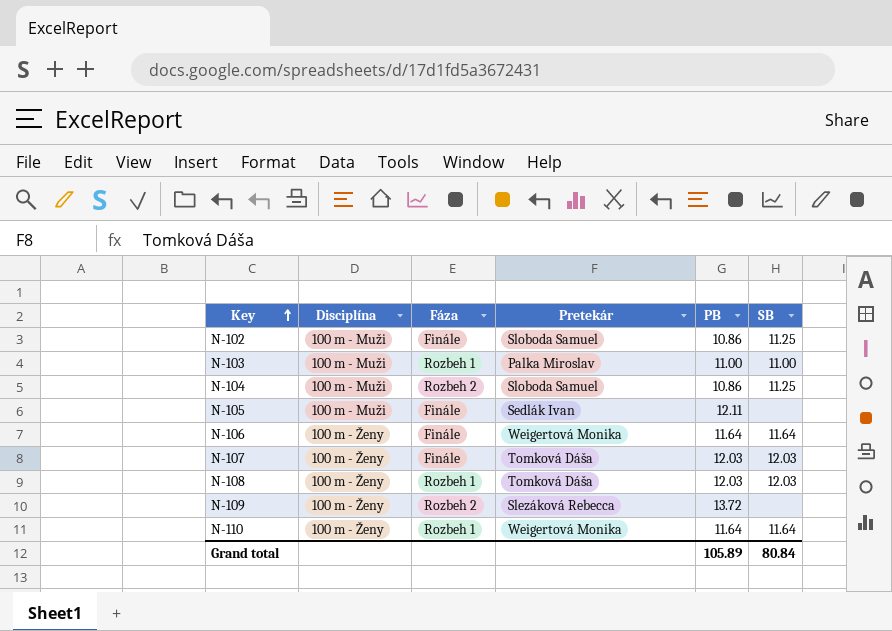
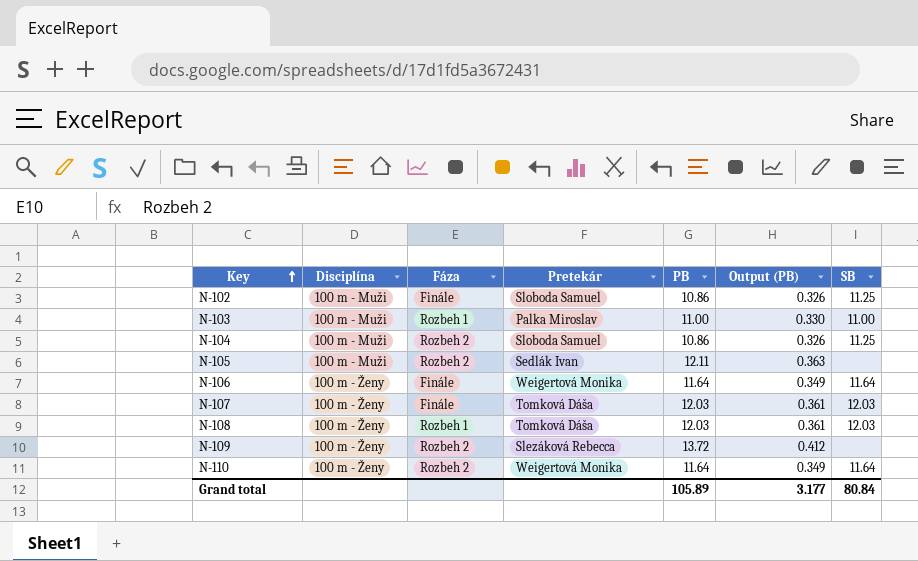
column Output (PB) | formula: none -> [PB] * 0.03
N-105 | Fáza: Finále -> Rozbeh 2
N-110 | Fáza: Rozbeh 1 -> Rozbeh 2

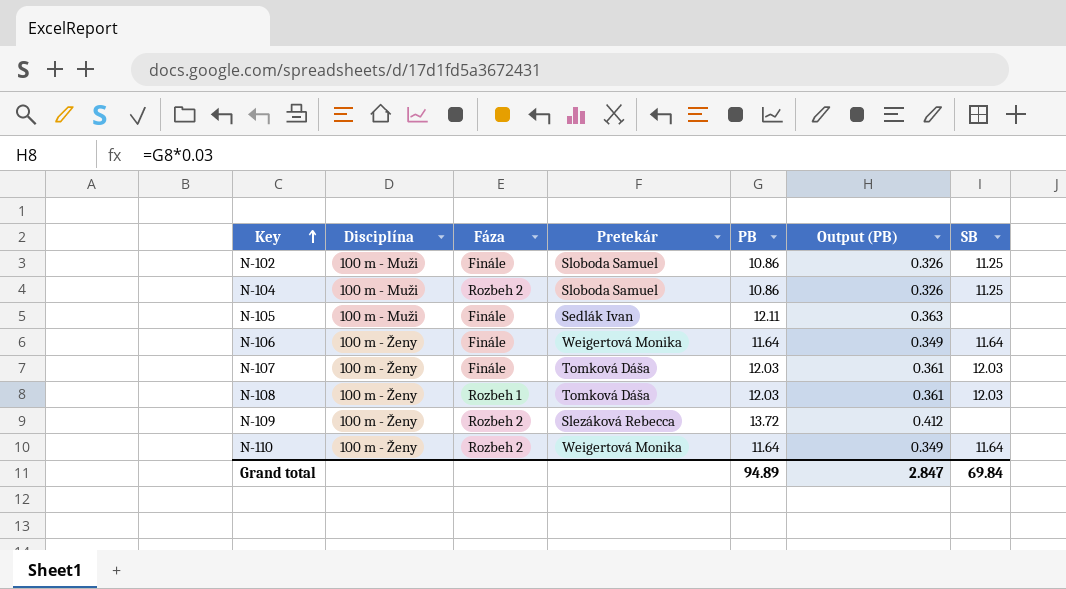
row N-103: 100 m - Muži | Rozbeh 1 | Palka Miroslav | 11.00 | 0.330 | 11.00 -> none
N-105 | Fáza: Rozbeh 2 -> Finále
Grand total | PB: 105.89 -> 94.89
Grand total | Output (PB): 3.177 -> 2.847
Grand total | SB: 80.84 -> 69.84

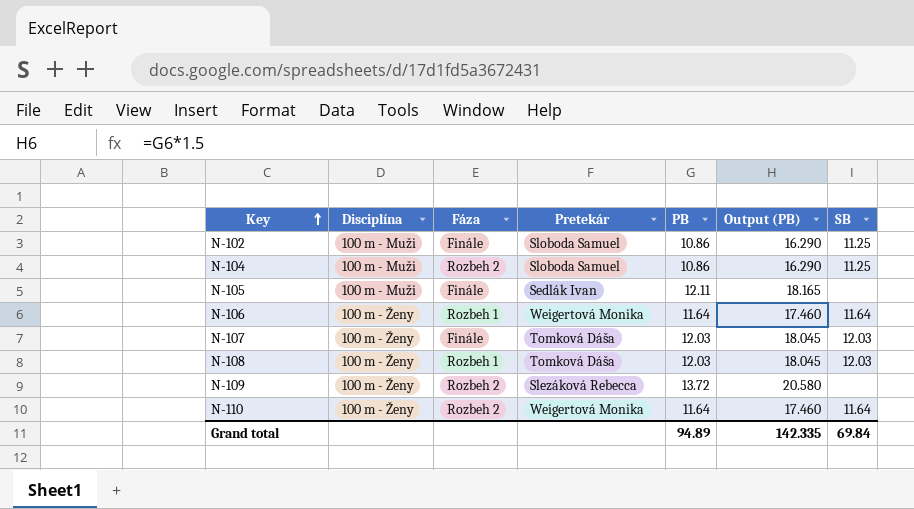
column Output (PB) | formula: [PB] * 0.03 -> [PB] * 1.5
N-106 | Fáza: Finále -> Rozbeh 1
Grand total | Output (PB): 2.847 -> 142.335

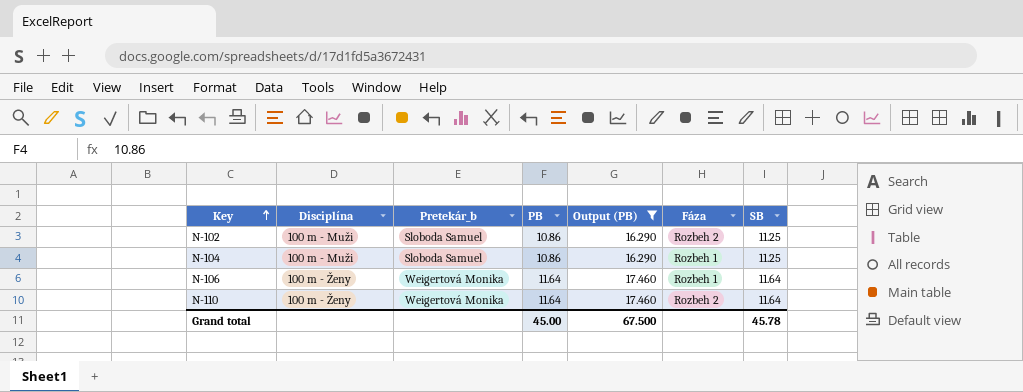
filter: none -> Output (PB) <= 17.460
column name: Pretekár -> Pretekár_b
column Fáza | position: 3 -> 6
N-102 | Fáza: Finále -> Rozbeh 2
N-104 | Fáza: Rozbeh 2 -> Rozbeh 1
Grand total | PB: 94.89 -> 45.00
Grand total | Output (PB): 142.335 -> 67.500
Grand total | SB: 69.84 -> 45.78

